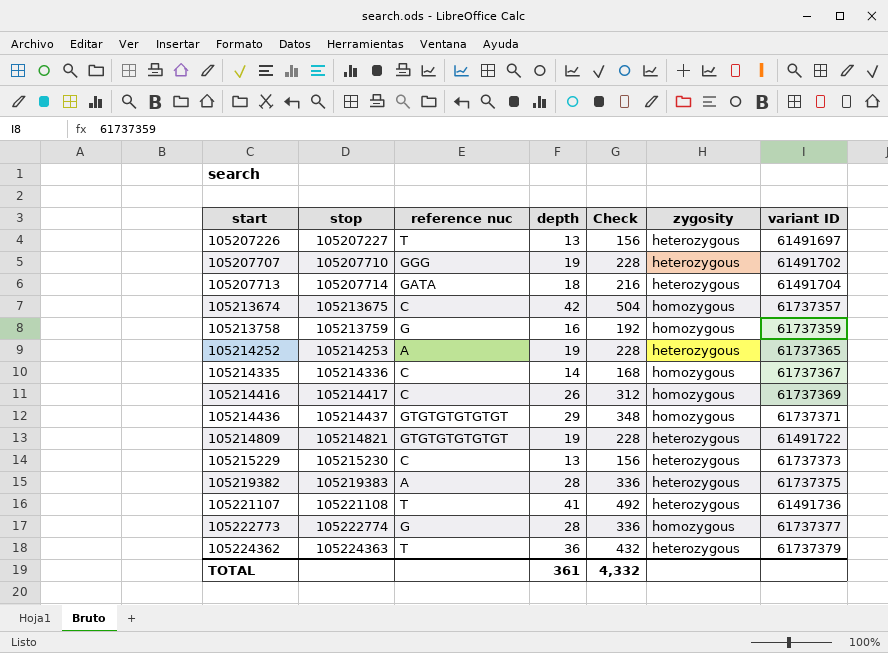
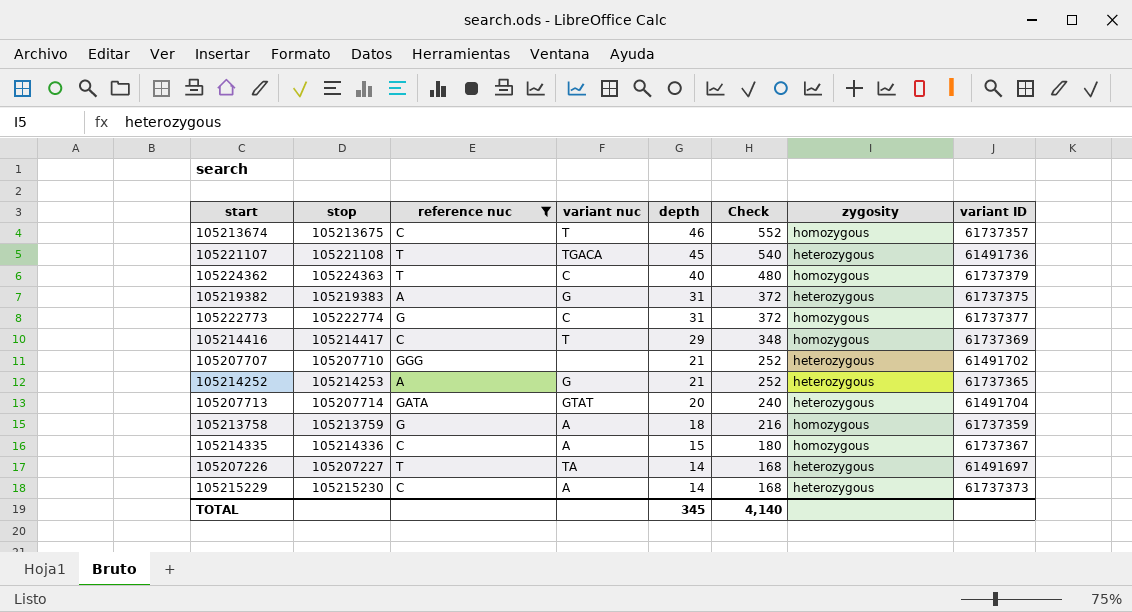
filter: none -> reference nuc != GTGTGTGTGTGT
row order: start ascending -> depth descending
column variant nuc | position: none -> 4
105213674 | depth: 42 -> 46
105213674 | Check: 504 -> 552
105221107 | depth: 41 -> 45
105221107 | Check: 492 -> 540
105224362 | depth: 36 -> 40
105224362 | Check: 432 -> 480
105224362 | zygosity: heterozygous -> homozygous
105219382 | depth: 28 -> 31
105219382 | Check: 336 -> 372
105222773 | depth: 28 -> 31
105222773 | Check: 336 -> 372
105214416 | depth: 26 -> 29
105214416 | Check: 312 -> 348
105207707 | depth: 19 -> 21
105207707 | Check: 228 -> 252
105214252 | depth: 19 -> 21
105214252 | Check: 228 -> 252
105207713 | depth: 18 -> 20
105207713 | Check: 216 -> 240
105213758 | depth: 16 -> 18
105213758 | Check: 192 -> 216
105214335 | depth: 14 -> 15
105214335 | Check: 168 -> 180
105207226 | depth: 13 -> 14
105207226 | Check: 156 -> 168
105215229 | depth: 13 -> 14
105215229 | Check: 156 -> 168
TOTAL | depth: 361 -> 345
TOTAL | Check: 4,332 -> 4,140

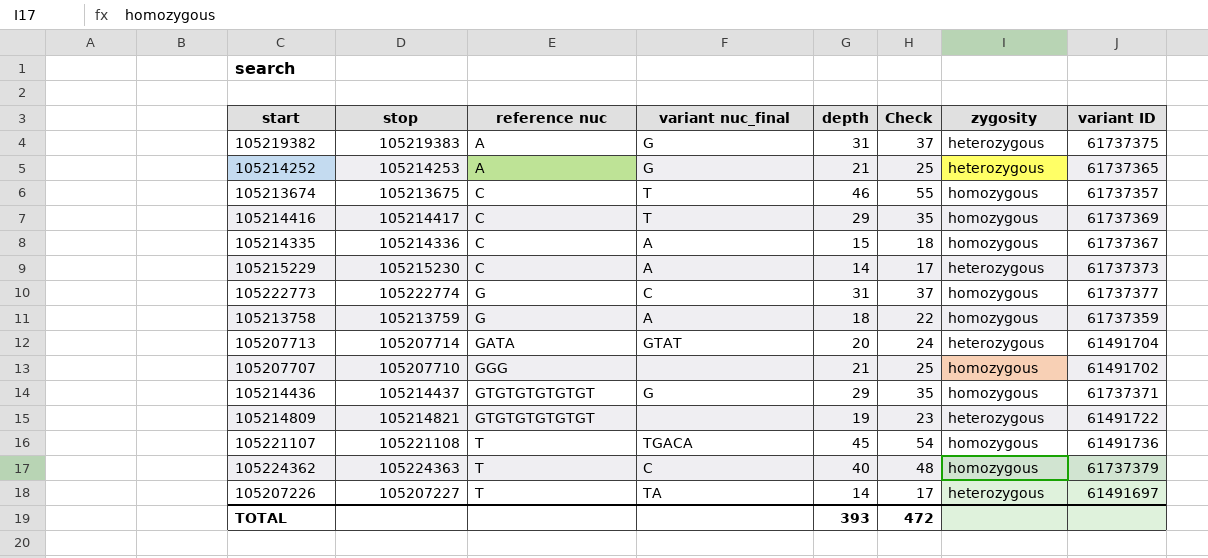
filter: reference nuc != GTGTGTGTGTGT -> none
row order: depth descending -> reference nuc ascending
column name: variant nuc -> variant nuc_final
column Check | formula: [depth] * 12 -> [depth] * 1.2
105207707 | zygosity: heterozygous -> homozygous
105221107 | zygosity: heterozygous -> homozygous
TOTAL | depth: 345 -> 393
TOTAL | Check: 4,140 -> 472

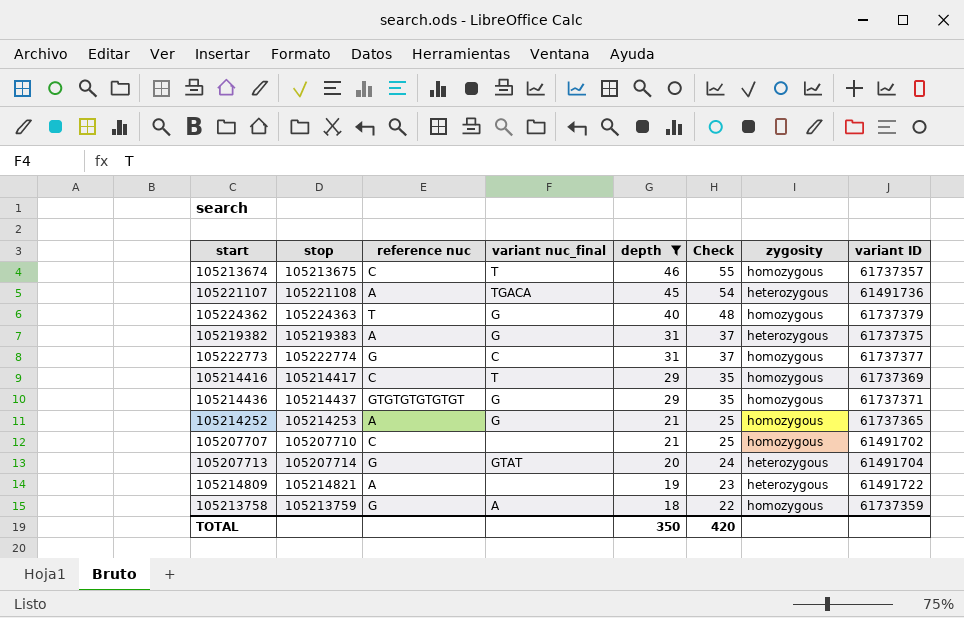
filter: none -> depth >= 18
row order: reference nuc ascending -> depth descending
105221107 | reference nuc: T -> A
105221107 | zygosity: homozygous -> heterozygous
105224362 | variant nuc_final: C -> G
105214252 | zygosity: heterozygous -> homozygous
105207707 | reference nuc: GGG -> C
105207713 | reference nuc: GATA -> G
105214809 | reference nuc: GTGTGTGTGTGT -> A
TOTAL | depth: 393 -> 350
TOTAL | Check: 472 -> 420

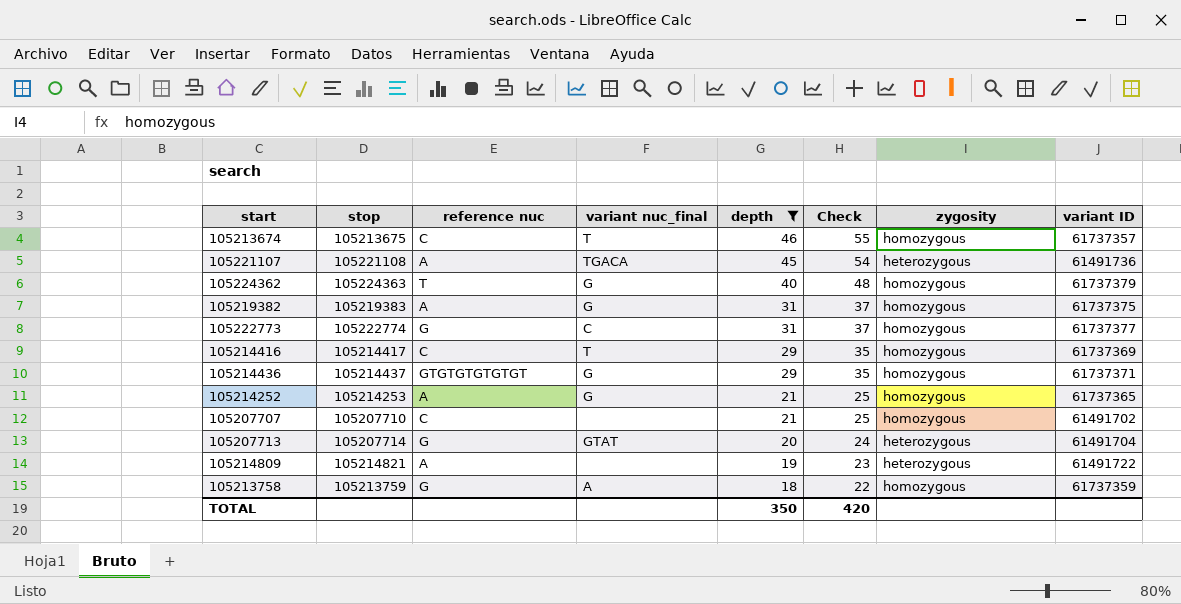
105219382 | zygosity: heterozygous -> homozygous

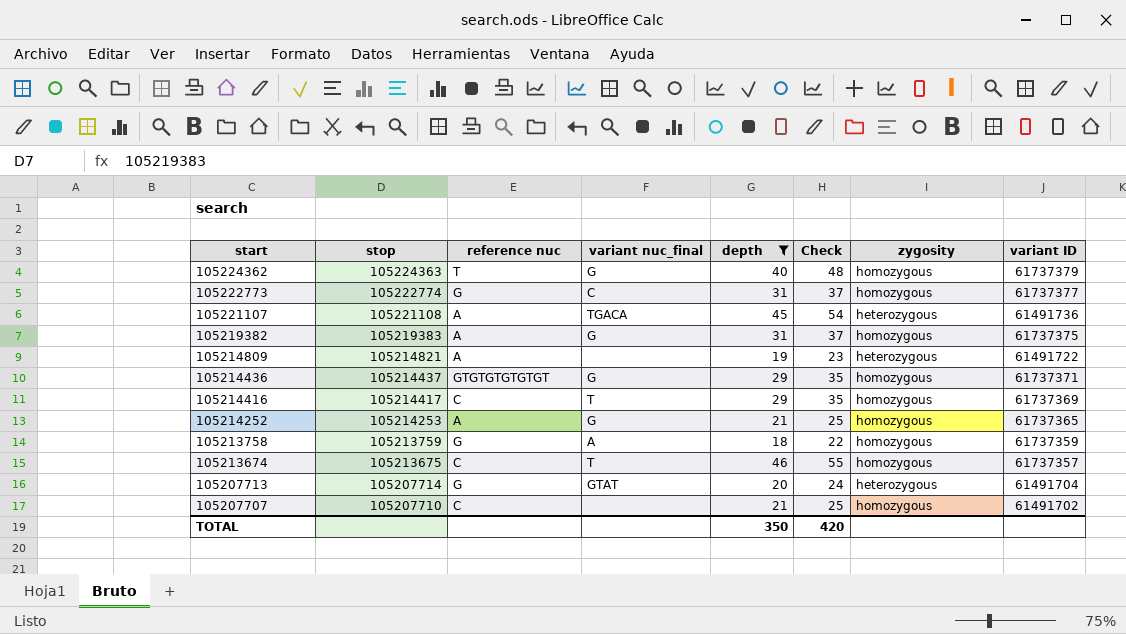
row order: depth descending -> start descending

